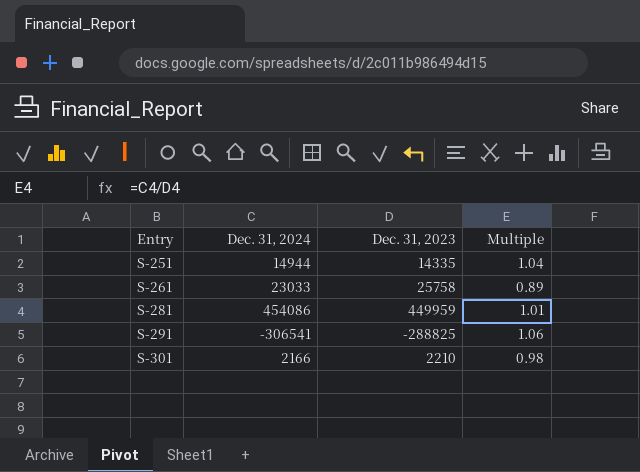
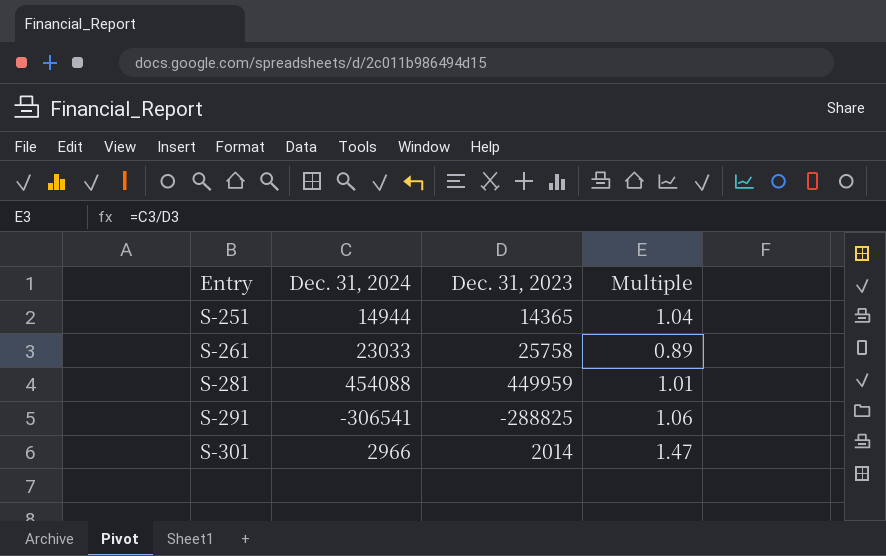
S-251 | Dec. 31, 2023: 14335 -> 14365
S-281 | Dec. 31, 2024: 454086 -> 454088
S-301 | Dec. 31, 2024: 2166 -> 2966
S-301 | Dec. 31, 2023: 2210 -> 2014
S-301 | Multiple: 0.98 -> 1.47

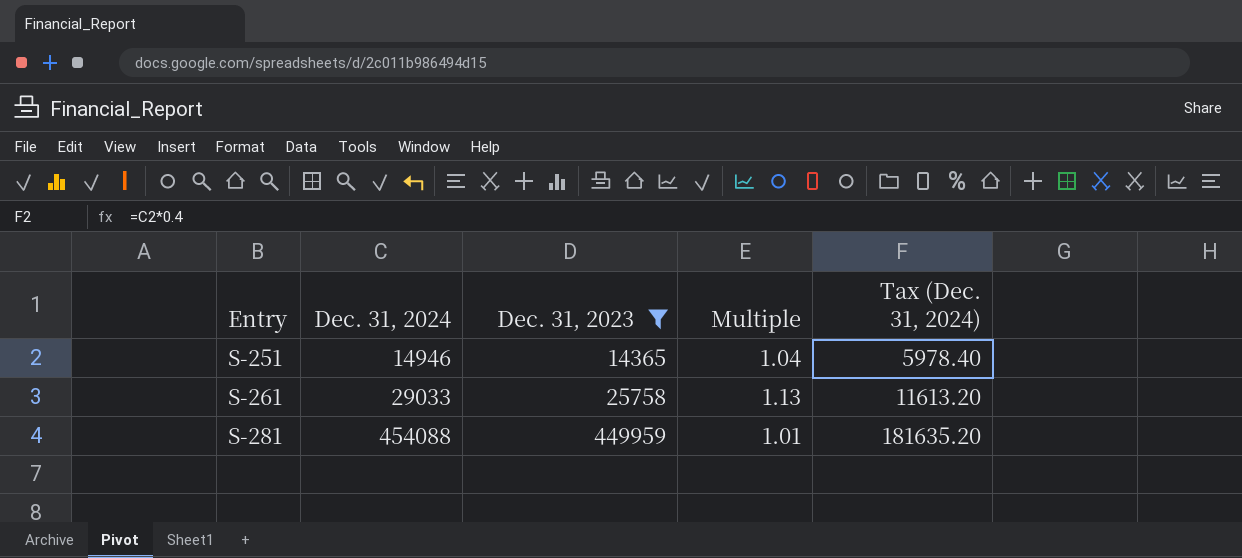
filter: none -> Dec. 31, 2023 >= 14365
column Tax (Dec. 31, 2024) | formula: none -> [Dec. 31, 2024] * 0.4
S-251 | Dec. 31, 2024: 14944 -> 14946
S-261 | Dec. 31, 2024: 23033 -> 29033
S-261 | Multiple: 0.89 -> 1.13

